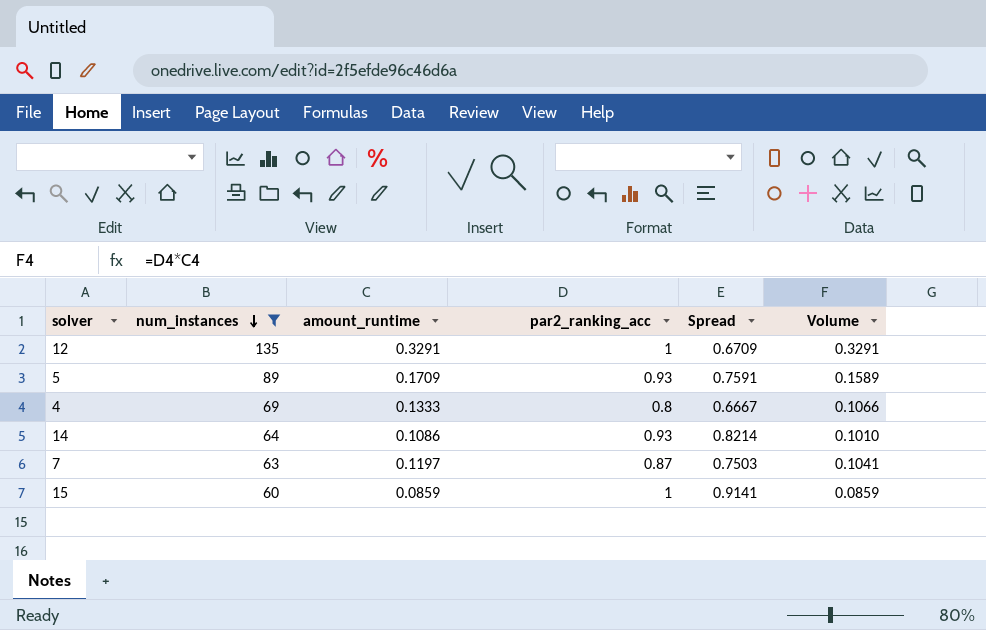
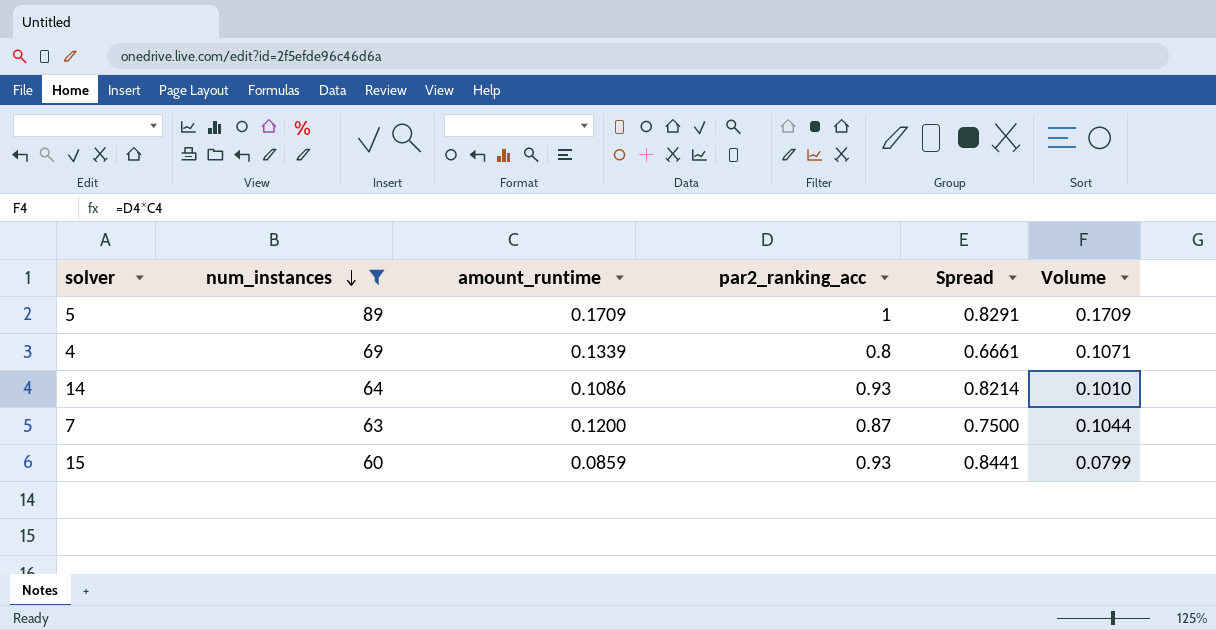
row 12: 135 | 0.3291 | 1 | 0.6709 | 0.3291 -> none
5 | par2_ranking_acc: 0.93 -> 1
5 | Spread: 0.7591 -> 0.8291
5 | Volume: 0.1589 -> 0.1709
4 | amount_runtime: 0.1333 -> 0.1339
4 | Spread: 0.6667 -> 0.6661
4 | Volume: 0.1066 -> 0.1071
7 | amount_runtime: 0.1197 -> 0.1200
7 | Spread: 0.7503 -> 0.7500
7 | Volume: 0.1041 -> 0.1044
15 | par2_ranking_acc: 1 -> 0.93
15 | Spread: 0.9141 -> 0.8441
15 | Volume: 0.0859 -> 0.0799

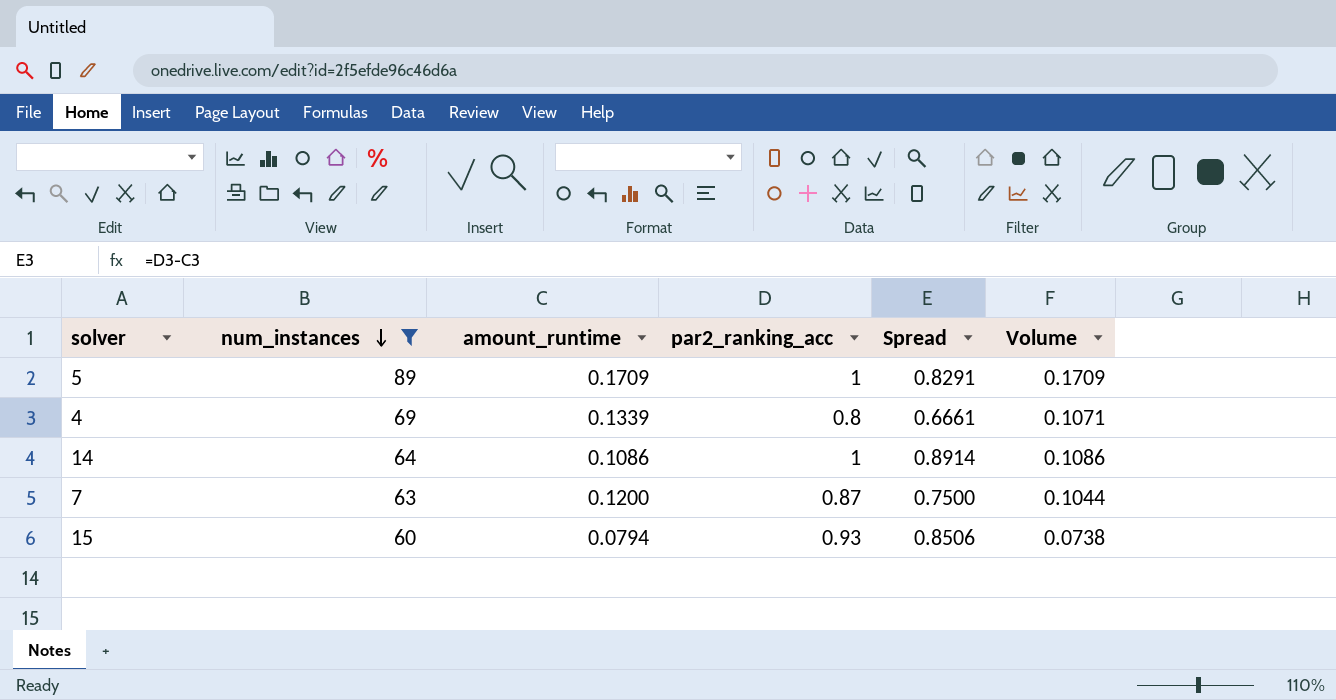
14 | par2_ranking_acc: 0.93 -> 1
14 | Spread: 0.8214 -> 0.8914
14 | Volume: 0.1010 -> 0.1086
15 | amount_runtime: 0.0859 -> 0.0794
15 | Spread: 0.8441 -> 0.8506
15 | Volume: 0.0799 -> 0.0738

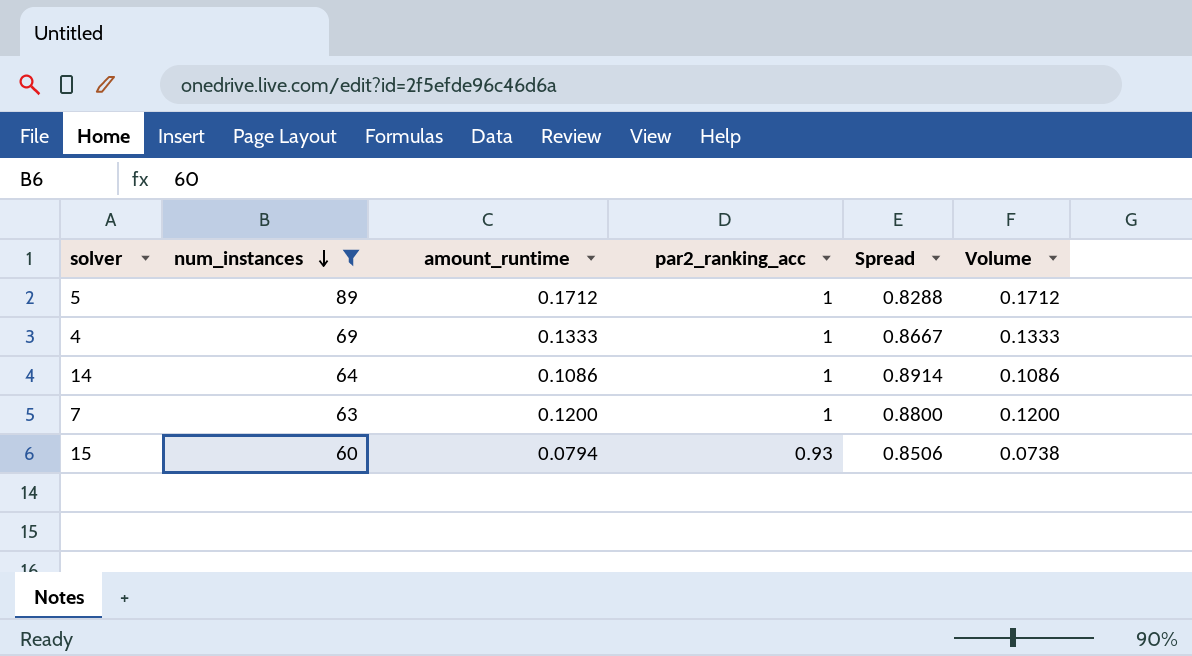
5 | amount_runtime: 0.1709 -> 0.1712
5 | Spread: 0.8291 -> 0.8288
5 | Volume: 0.1709 -> 0.1712
4 | amount_runtime: 0.1339 -> 0.1333
4 | par2_ranking_acc: 0.8 -> 1
4 | Spread: 0.6661 -> 0.8667
4 | Volume: 0.1071 -> 0.1333
7 | par2_ranking_acc: 0.87 -> 1
7 | Spread: 0.7500 -> 0.8800
7 | Volume: 0.1044 -> 0.1200

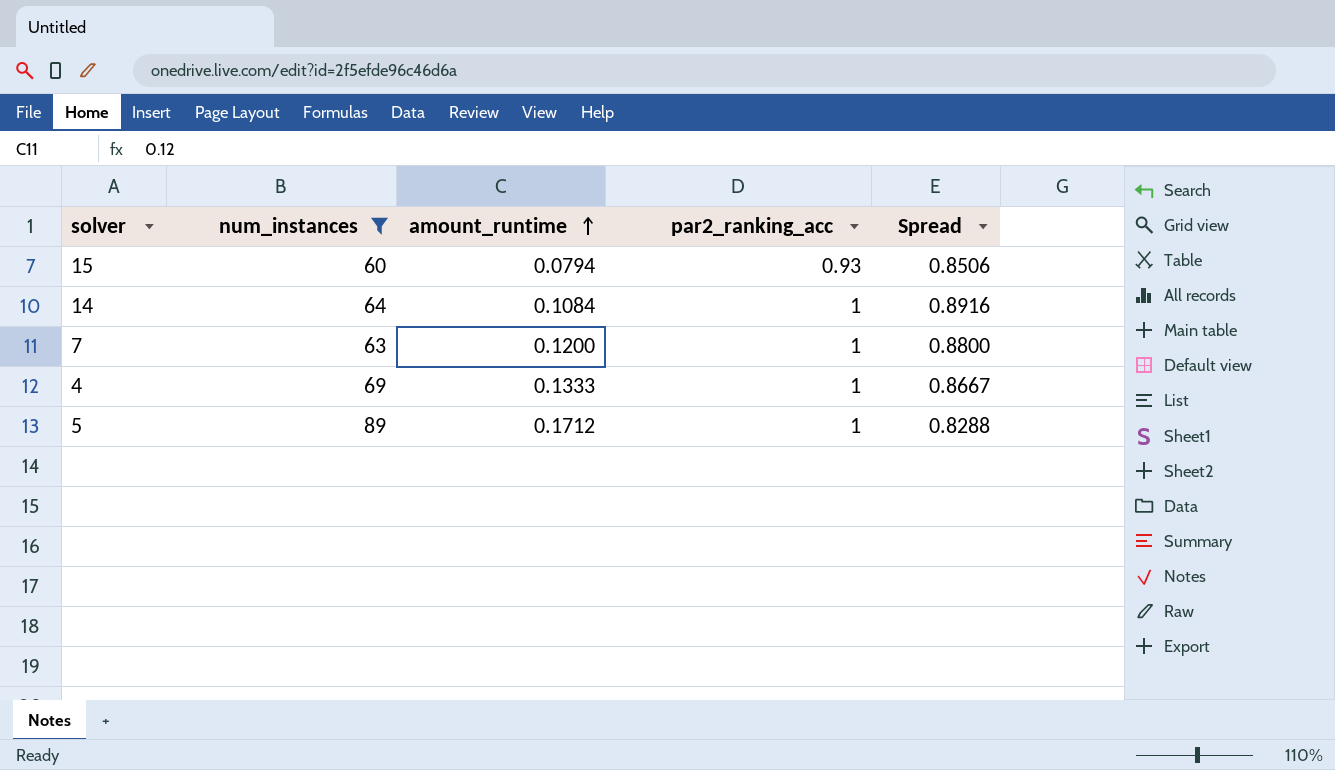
row order: num_instances descending -> amount_runtime ascending
column Volume | formula: [amount_runtime] * [par2_ranking_acc] -> none
14 | amount_runtime: 0.1086 -> 0.1084
14 | Spread: 0.8914 -> 0.8916

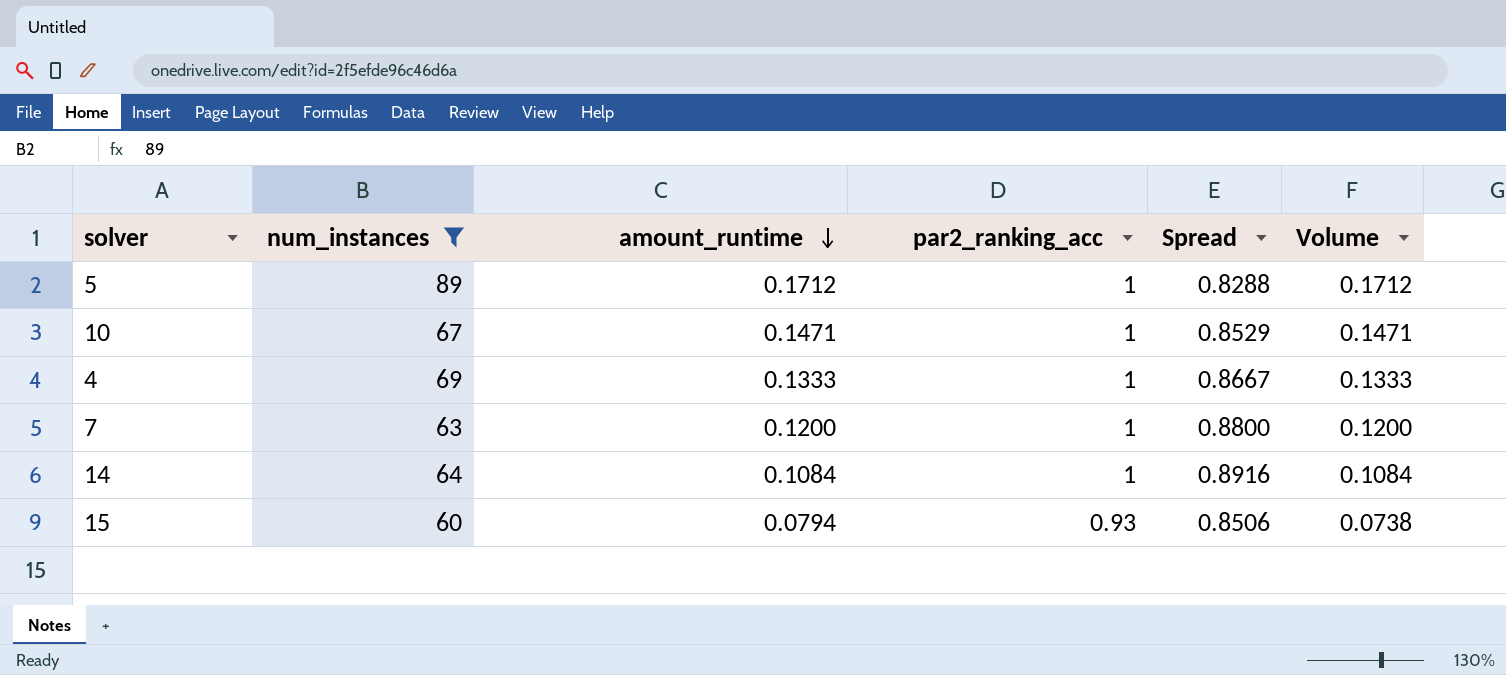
row order: amount_runtime ascending -> amount_runtime descending
column Volume | formula: none -> [amount_runtime] * [par2_ranking_acc]
row 10: none -> 67 | 0.1471 | 1 | 0.8529 | 0.1471

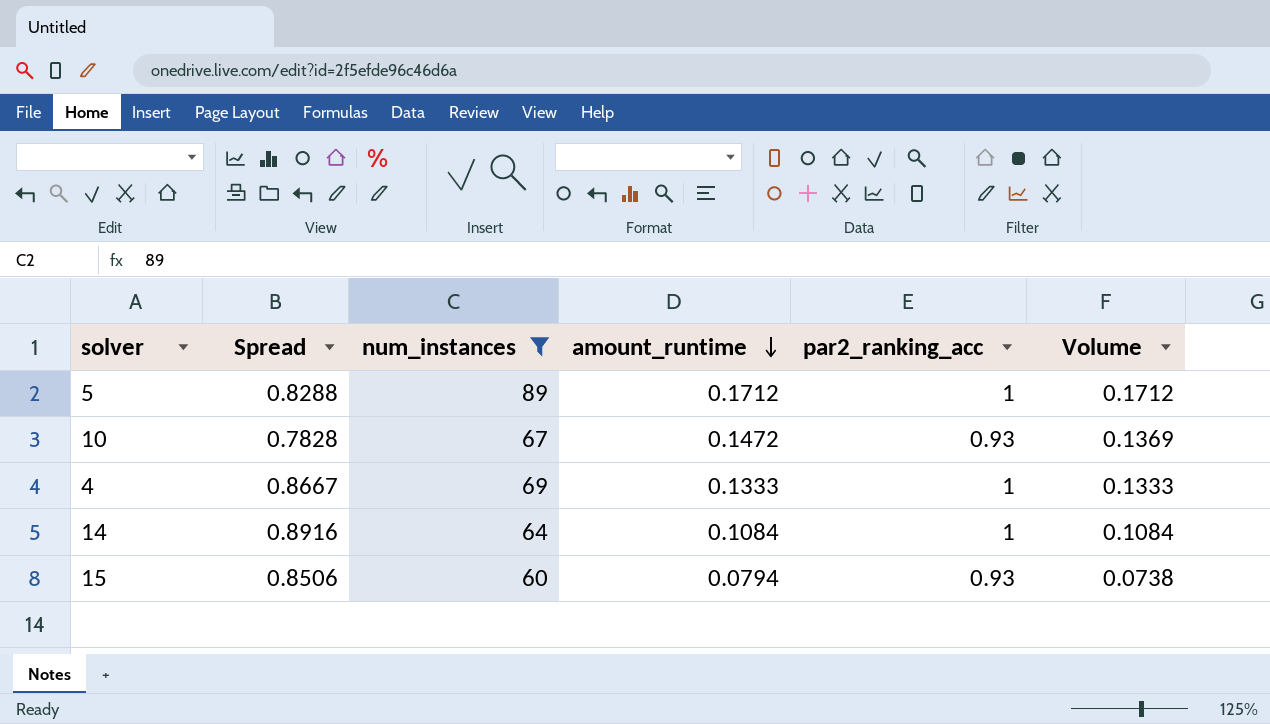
column Spread | position: 5 -> 2
row 7: 63 | 0.1200 | 1 | 0.8800 | 0.1200 -> none
10 | Spread: 0.8529 -> 0.7828
10 | amount_runtime: 0.1471 -> 0.1472
10 | par2_ranking_acc: 1 -> 0.93
10 | Volume: 0.1471 -> 0.1369

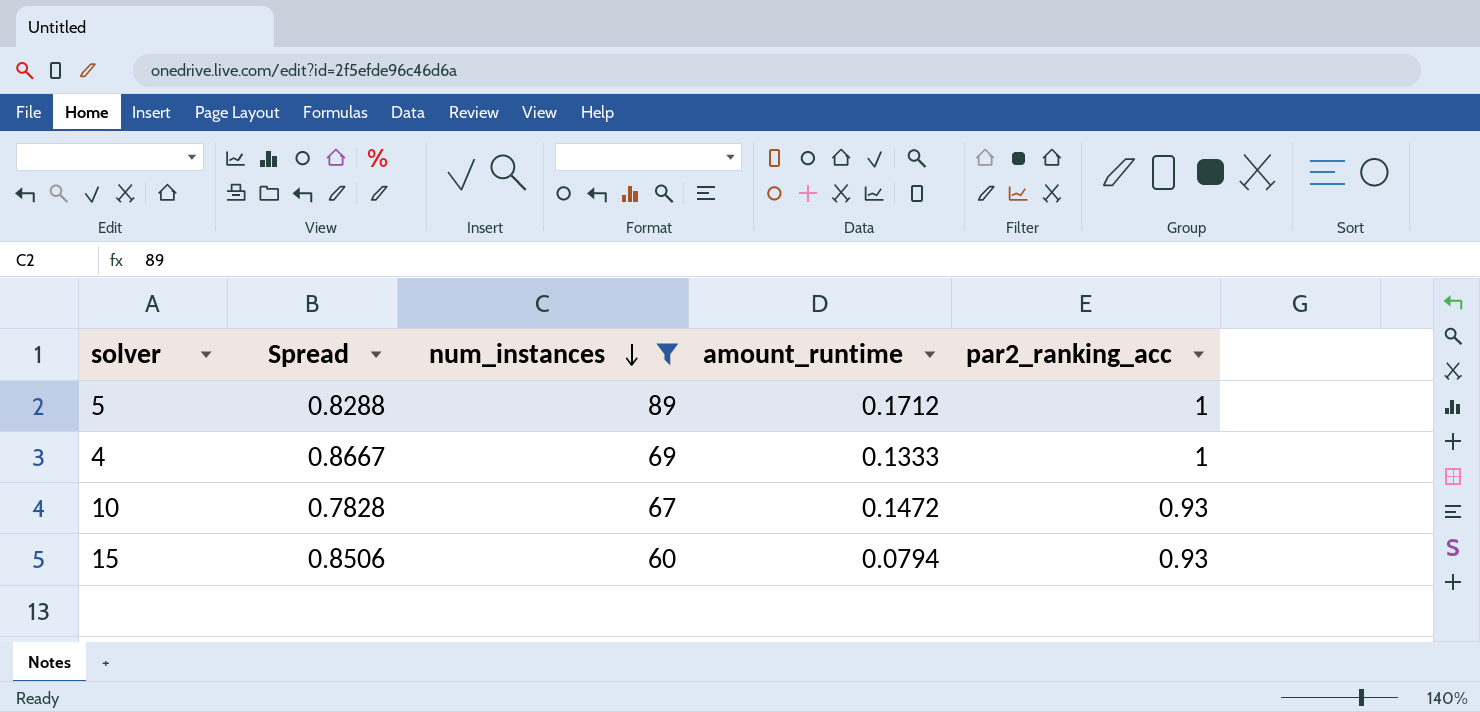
row order: amount_runtime descending -> num_instances descending
column Volume | formula: [amount_runtime] * [par2_ranking_acc] -> none
row 14: 0.8916 | 64 | 0.1084 | 1 | 0.1084 -> none

